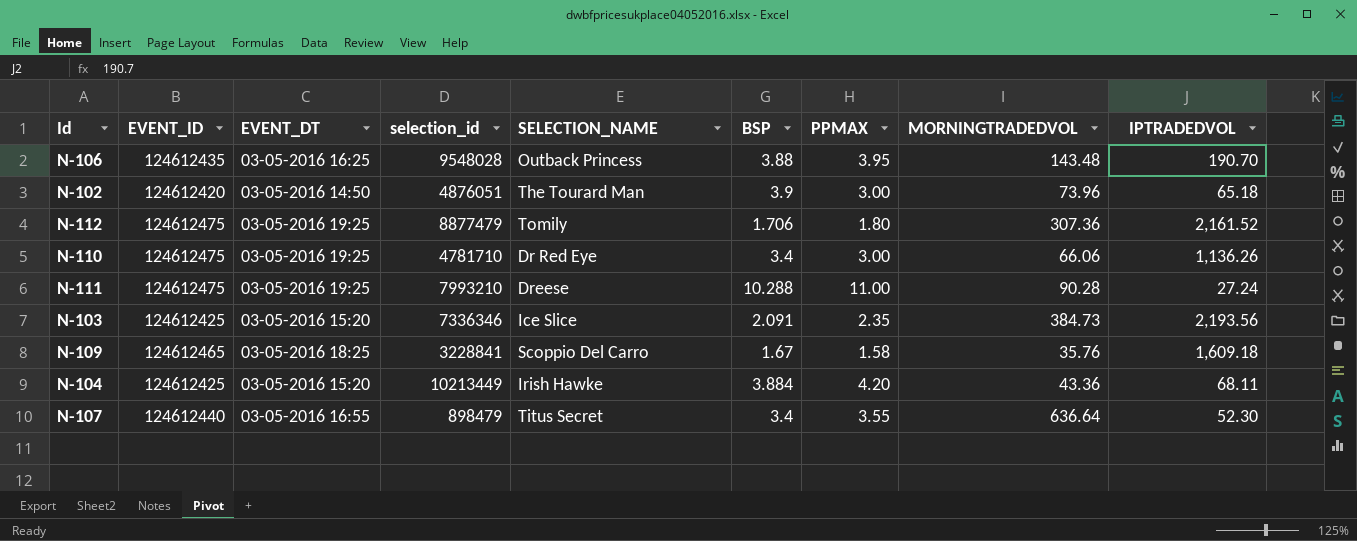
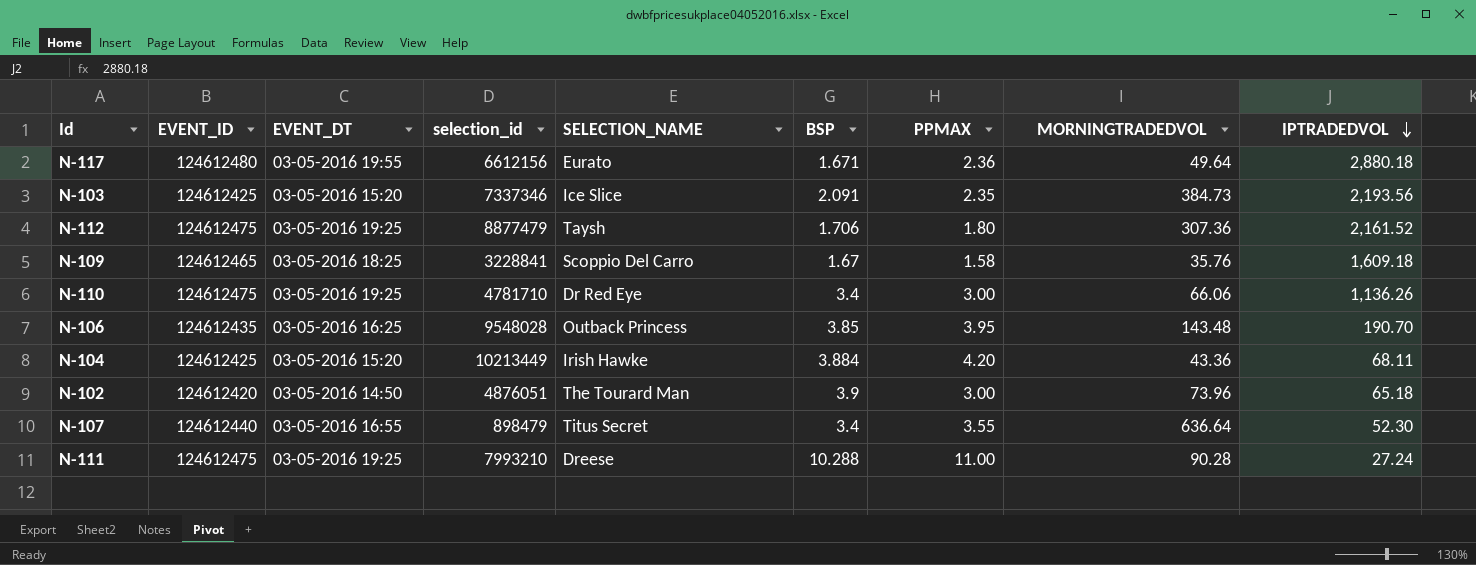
row order: none -> IPTRADEDVOL descending
row N-117: none -> 124612480 | 03-05-2016 19:55 | 6612156 | Eurato | 1.671 | 2.36 | 49.64 | 2,880.18
N-103 | selection_id: 7336346 -> 7337346
N-112 | SELECTION_NAME: Tomily -> Taysh
N-106 | BSP: 3.88 -> 3.85

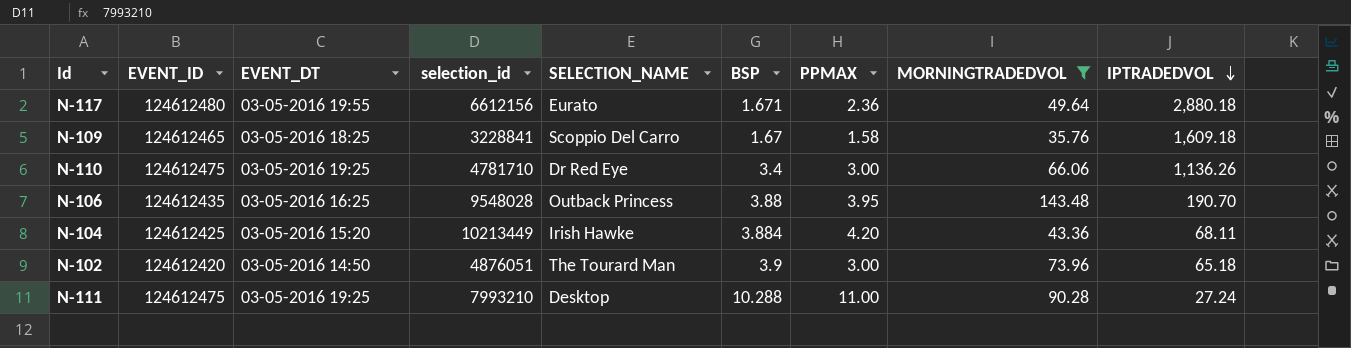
filter: none -> MORNINGTRADEDVOL <= 143.48
N-106 | BSP: 3.85 -> 3.88
N-111 | SELECTION_NAME: Dreese -> Desktop

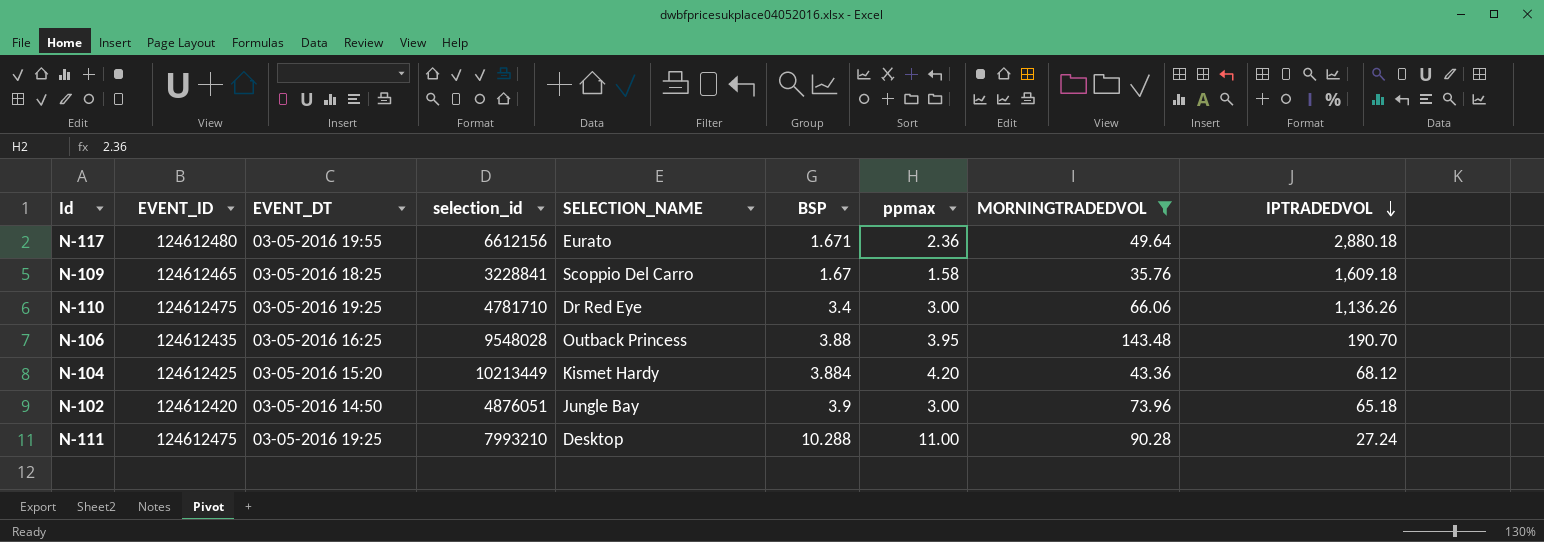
column name: PPMAX -> ppmax
N-104 | SELECTION_NAME: Irish Hawke -> Kismet Hardy
N-104 | IPTRADEDVOL: 68.11 -> 68.12
N-102 | SELECTION_NAME: The Tourard Man -> Jungle Bay

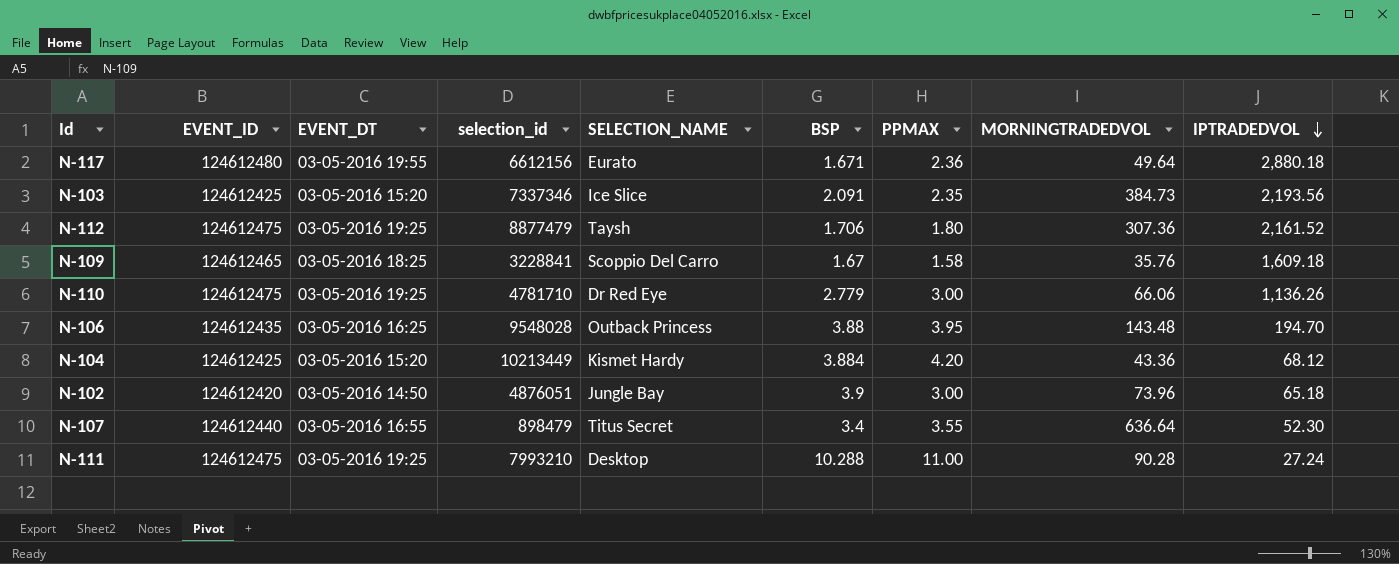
filter: MORNINGTRADEDVOL <= 143.48 -> none
column name: ppmax -> PPMAX
N-110 | BSP: 3.4 -> 2.779
N-106 | IPTRADEDVOL: 190.70 -> 194.70

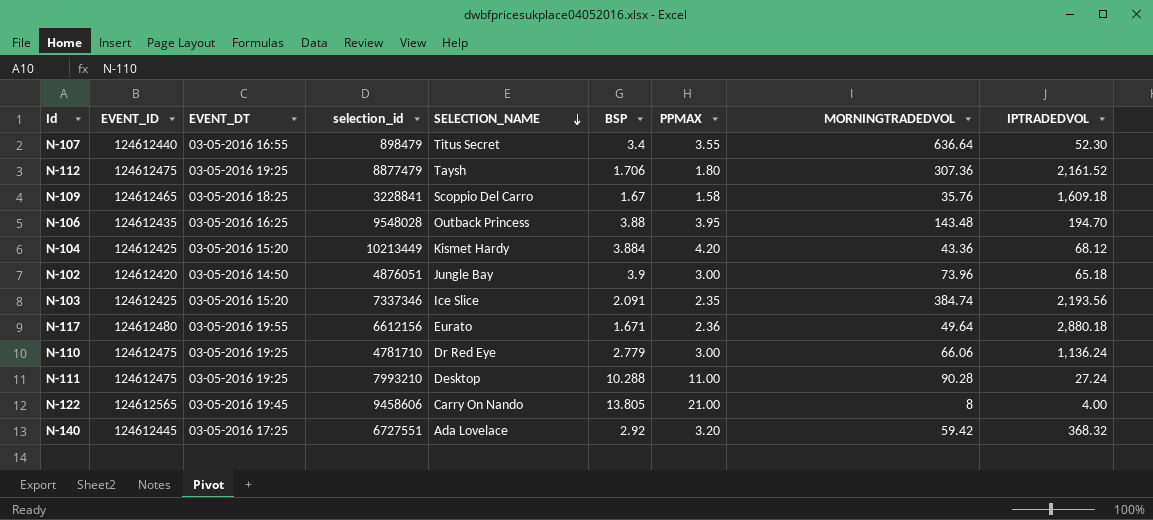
row order: IPTRADEDVOL descending -> SELECTION_NAME descending
N-103 | MORNINGTRADEDVOL: 384.73 -> 384.74
N-110 | IPTRADEDVOL: 1,136.26 -> 1,136.24
row N-122: none -> 124612565 | 03-05-2016 19:45 | 9458606 | Carry On Nando | 13.805 | 21.00 | 8 | 4.00
row N-140: none -> 124612445 | 03-05-2016 17:25 | 6727551 | Ada Lovelace | 2.92 | 3.20 | 59.42 | 368.32

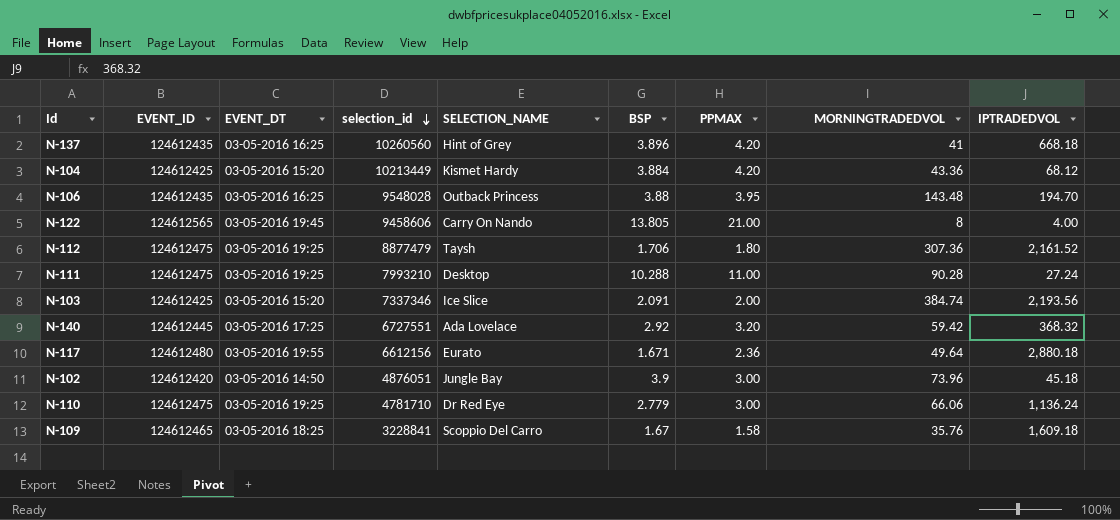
row order: SELECTION_NAME descending -> selection_id descending
row N-107: 124612440 | 03-05-2016 16:55 | 898479 | Titus Secret | 3.4 | 3.55 | 636.64 | 52.30 -> none
row N-137: none -> 124612435 | 03-05-2016 16:25 | 10260560 | Hint of Grey | 3.896 | 4.20 | 41 | 668.18
N-103 | PPMAX: 2.35 -> 2.00
N-102 | IPTRADEDVOL: 65.18 -> 45.18

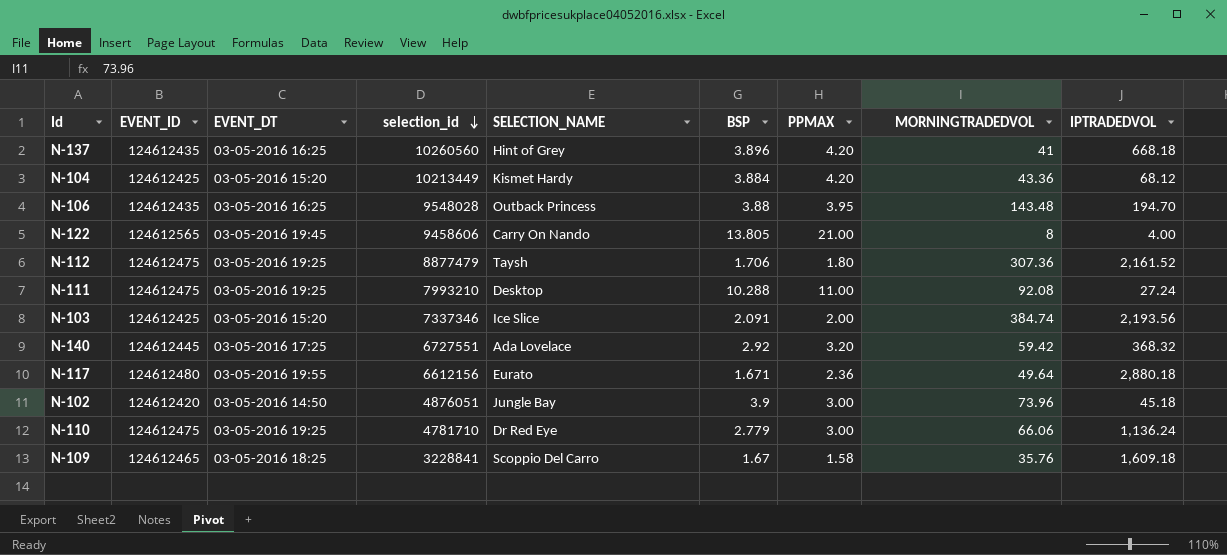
N-111 | MORNINGTRADEDVOL: 90.28 -> 92.08

